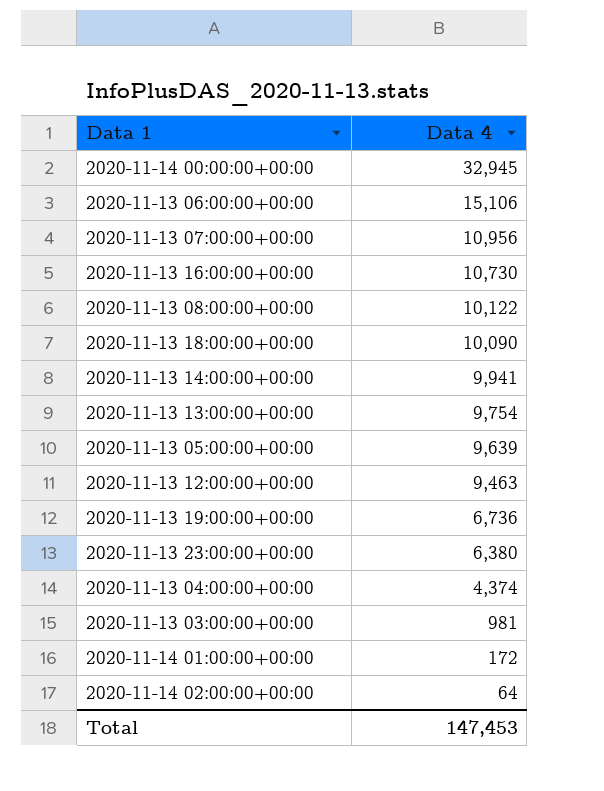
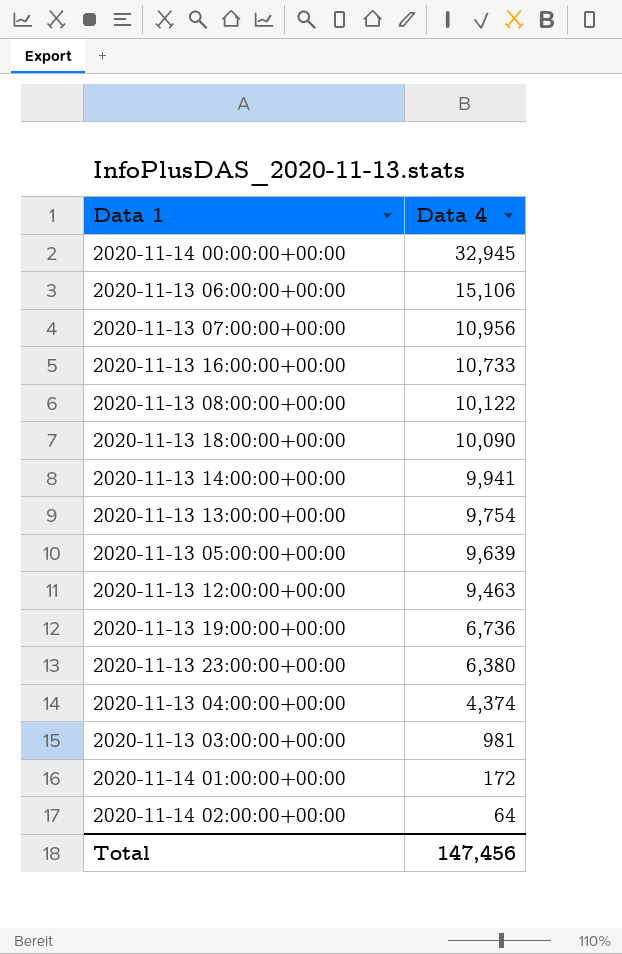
2020-11-13 16:00:00+00:00 | Data 4: 10,730 -> 10,733
Total | Data 4: 147,453 -> 147,456

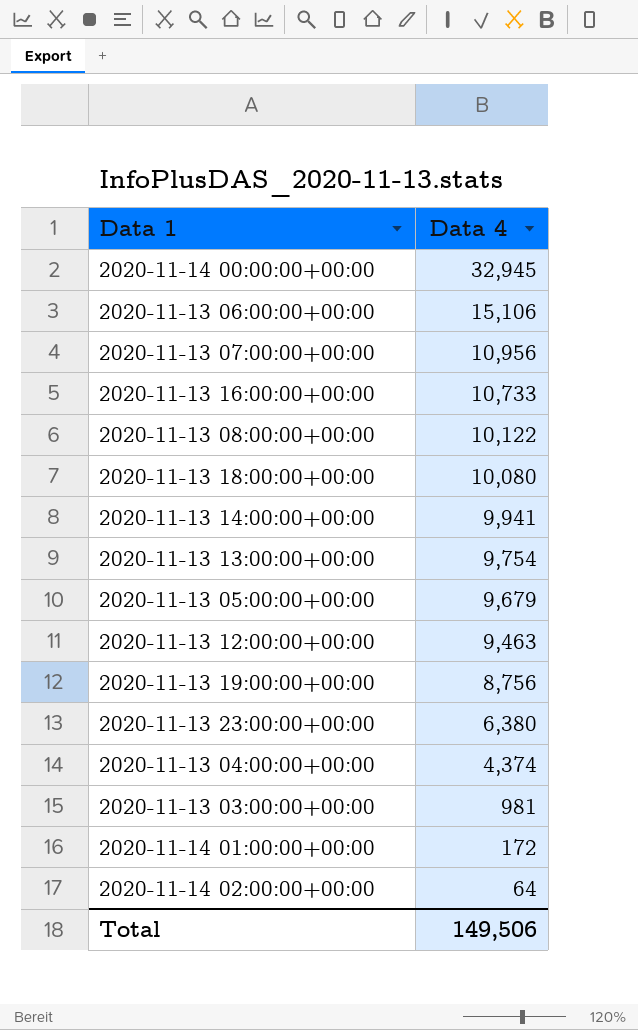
2020-11-13 18:00:00+00:00 | Data 4: 10,090 -> 10,080
2020-11-13 05:00:00+00:00 | Data 4: 9,639 -> 9,679
2020-11-13 19:00:00+00:00 | Data 4: 6,736 -> 8,756
Total | Data 4: 147,456 -> 149,506

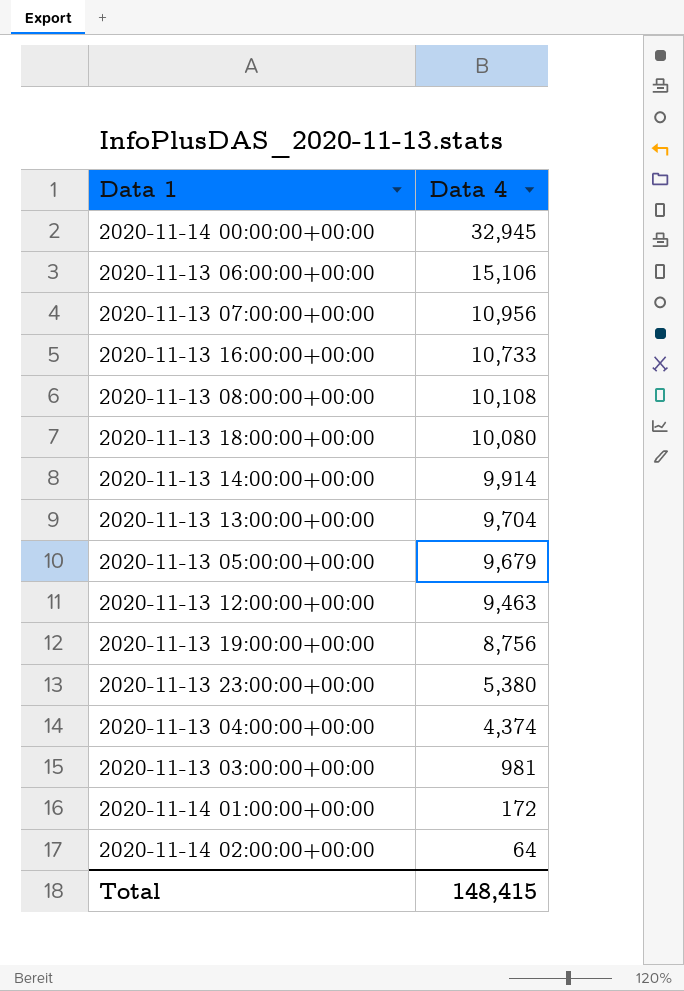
2020-11-13 08:00:00+00:00 | Data 4: 10,122 -> 10,108
2020-11-13 14:00:00+00:00 | Data 4: 9,941 -> 9,914
2020-11-13 13:00:00+00:00 | Data 4: 9,754 -> 9,704
2020-11-13 23:00:00+00:00 | Data 4: 6,380 -> 5,380
Total | Data 4: 149,506 -> 148,415

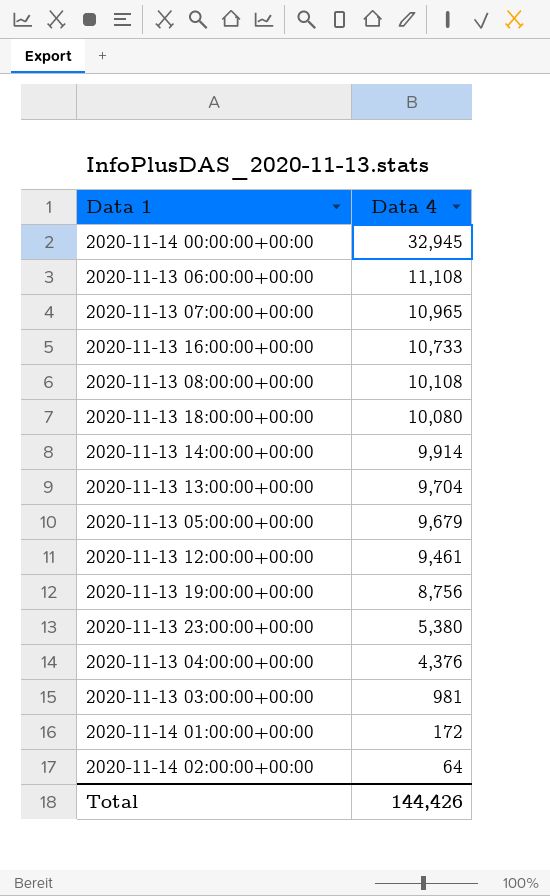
2020-11-13 06:00:00+00:00 | Data 4: 15,106 -> 11,108
2020-11-13 07:00:00+00:00 | Data 4: 10,956 -> 10,965
2020-11-13 12:00:00+00:00 | Data 4: 9,463 -> 9,461
2020-11-13 04:00:00+00:00 | Data 4: 4,374 -> 4,376
Total | Data 4: 148,415 -> 144,426

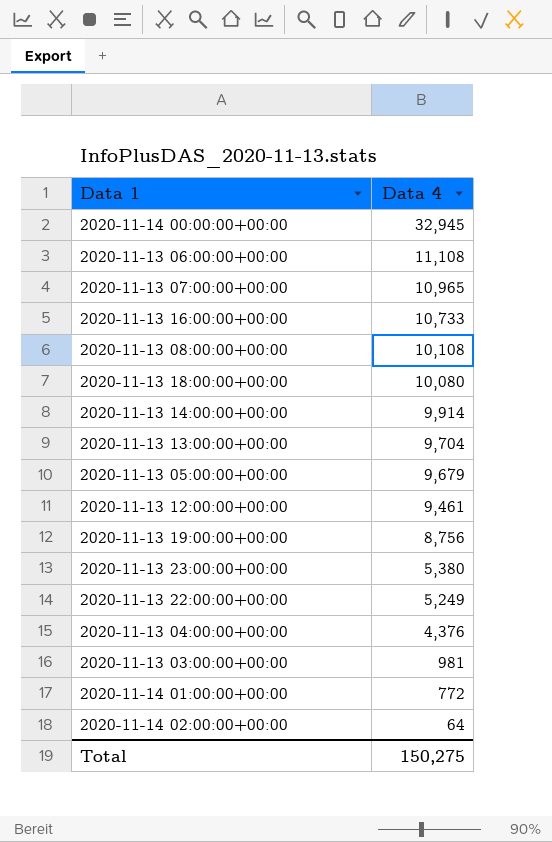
row 2020-11-13 22:00:00+00:00: none -> 5,249
2020-11-14 01:00:00+00:00 | Data 4: 172 -> 772
Total | Data 4: 144,426 -> 150,275

